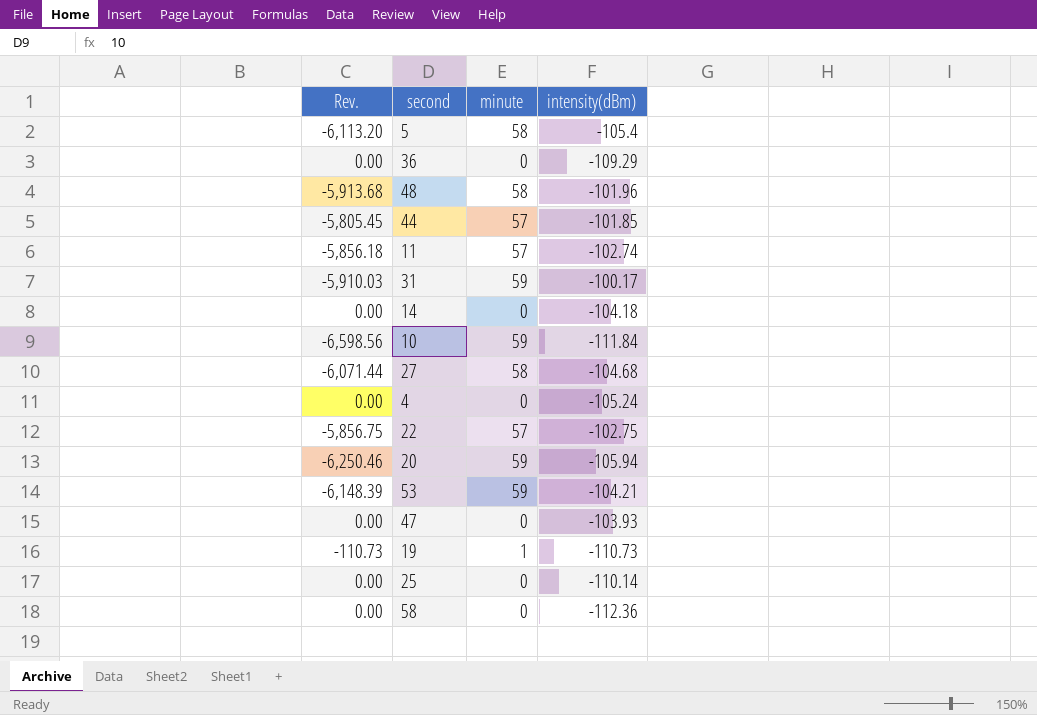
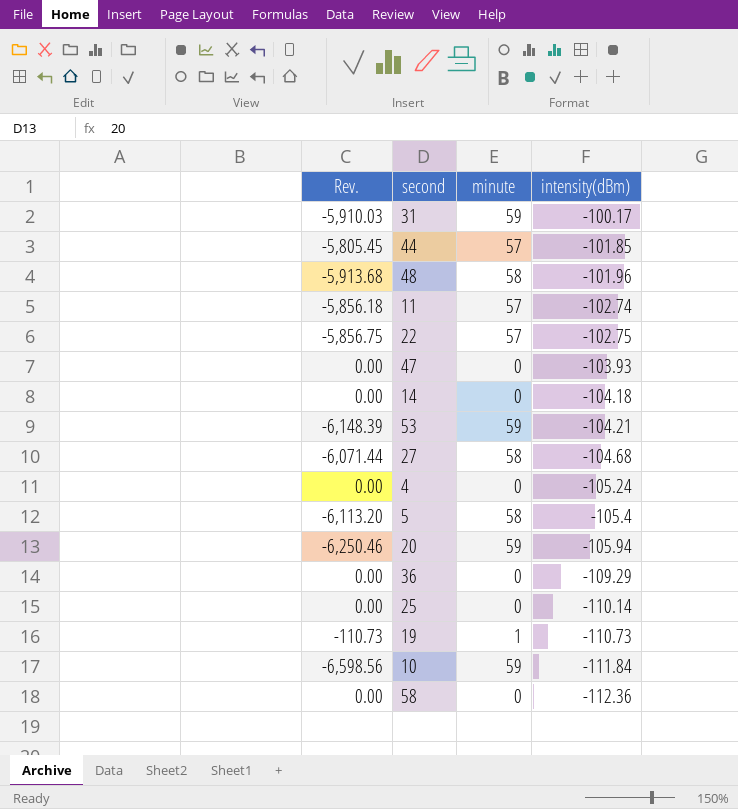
row order: none -> intensity(dBm) descending

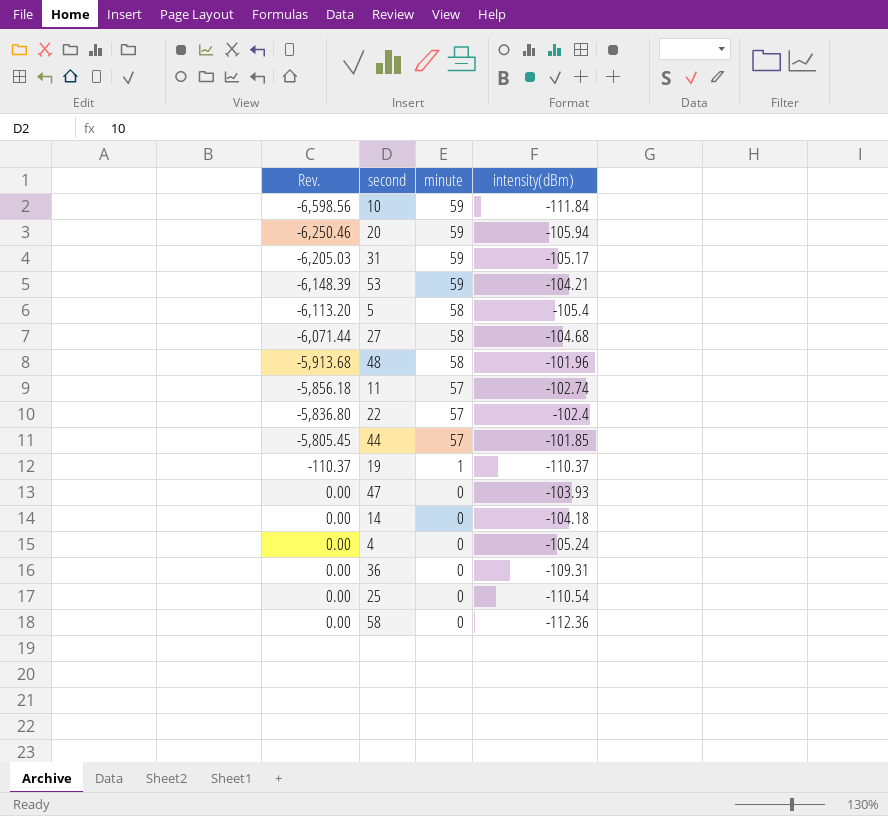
row order: intensity(dBm) descending -> Rev. ascending
31 | Rev.: -5,910.03 -> -6,205.03
31 | intensity(dBm): -100.17 -> -105.17
22 | Rev.: -5,856.75 -> -5,836.80
22 | intensity(dBm): -102.75 -> -102.4
19 | Rev.: -110.73 -> -110.37
19 | intensity(dBm): -110.73 -> -110.37
36 | intensity(dBm): -109.29 -> -109.31
25 | intensity(dBm): -110.14 -> -110.54

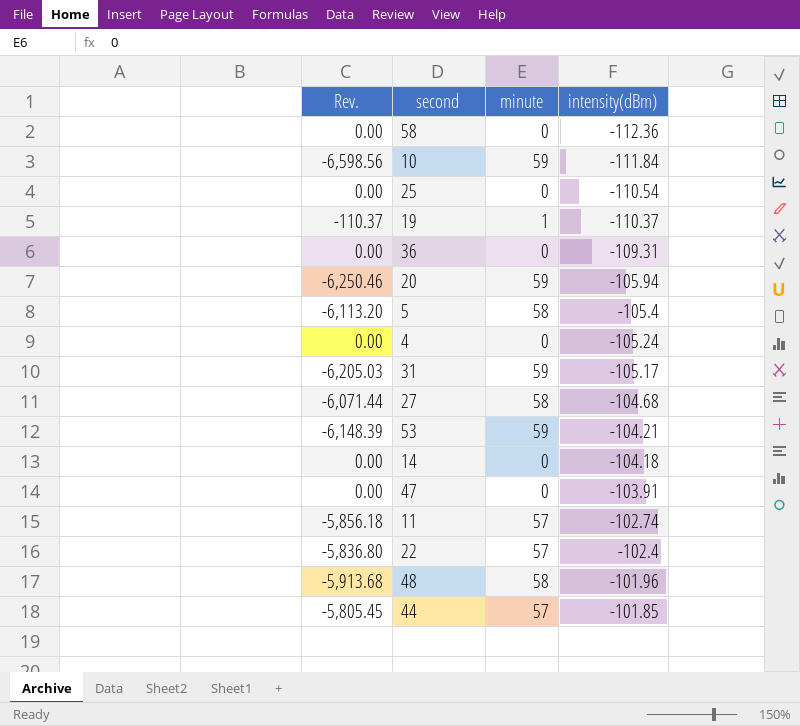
row order: Rev. ascending -> intensity(dBm) ascending
47 | intensity(dBm): -103.93 -> -103.91

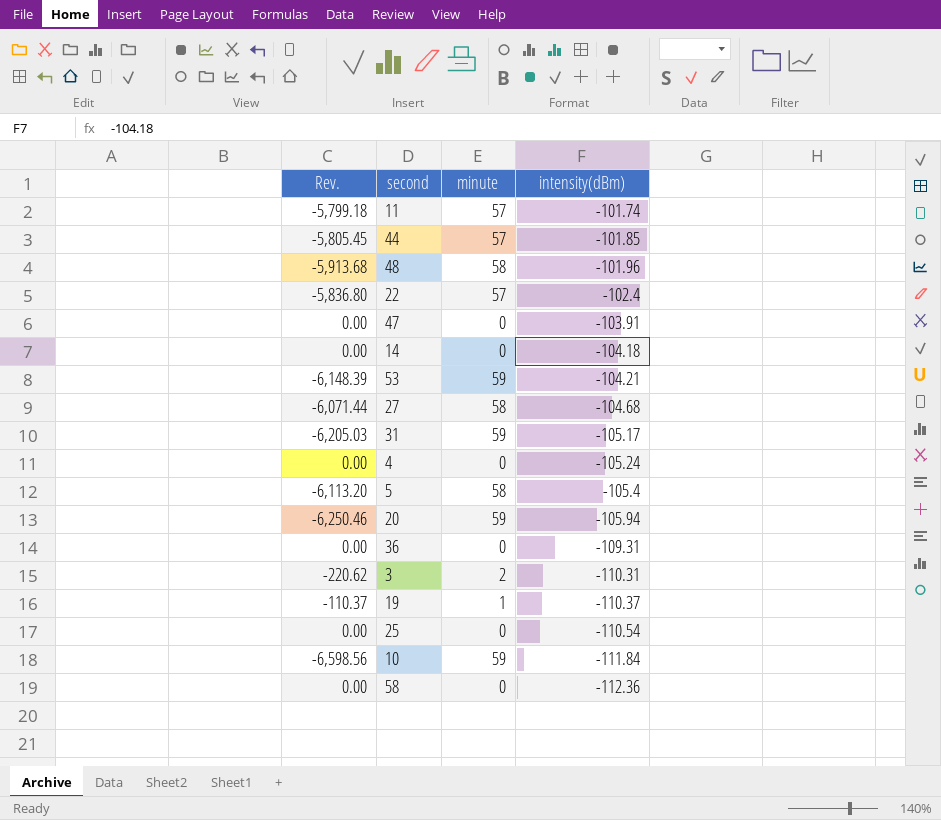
row order: intensity(dBm) ascending -> intensity(dBm) descending
11 | Rev.: -5,856.18 -> -5,799.18
11 | intensity(dBm): -102.74 -> -101.74
row 3: none -> -220.62 | 2 | -110.31

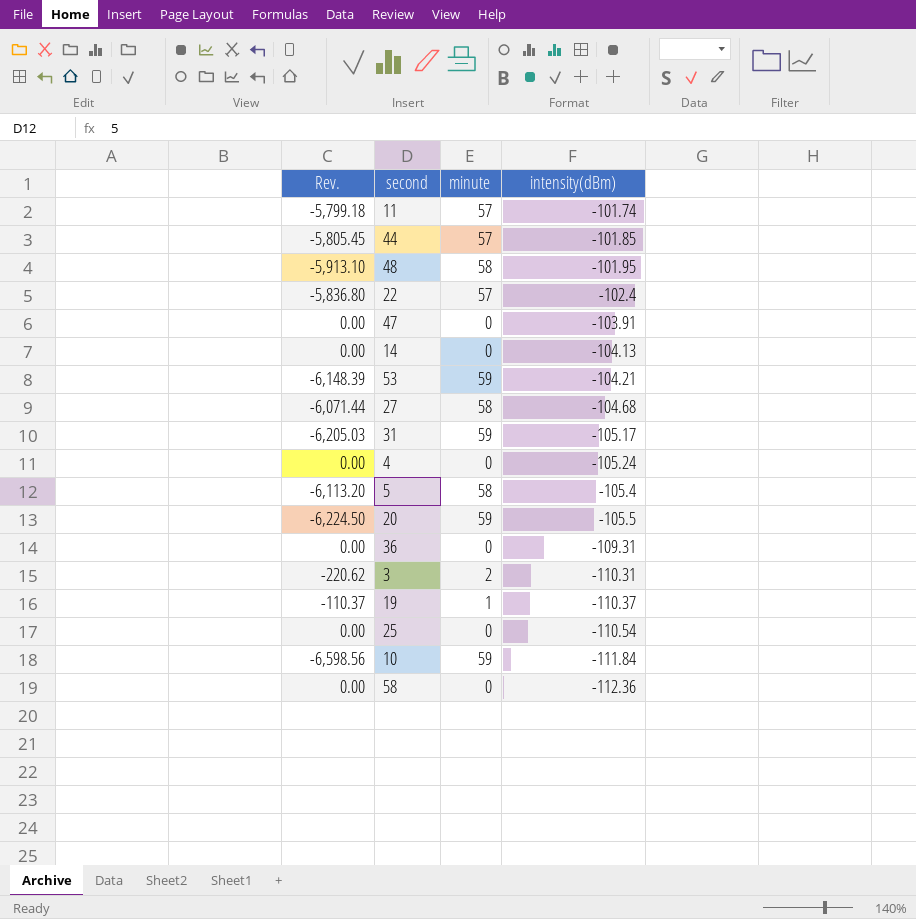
48 | Rev.: -5,913.68 -> -5,913.10
48 | intensity(dBm): -101.96 -> -101.95
14 | intensity(dBm): -104.18 -> -104.13
20 | Rev.: -6,250.46 -> -6,224.50
20 | intensity(dBm): -105.94 -> -105.5

